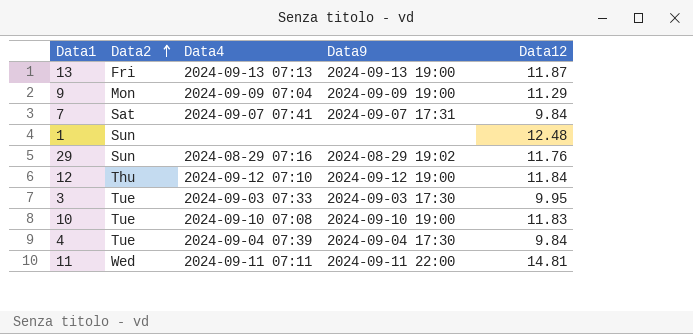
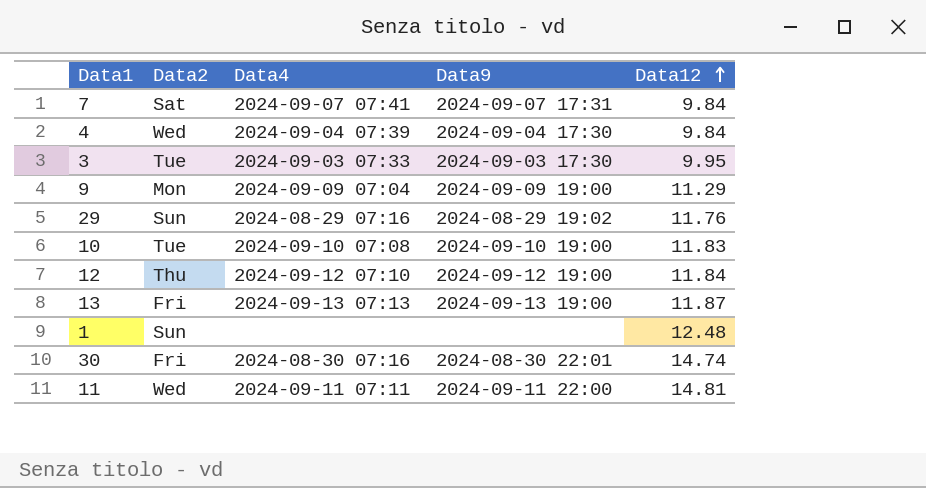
row order: Data2 ascending -> Data12 ascending
4 | Data2: Tue -> Wed
row 30: none -> Fri | 2024-08-30 07:16 | 2024-08-30 22:01 | 14.74

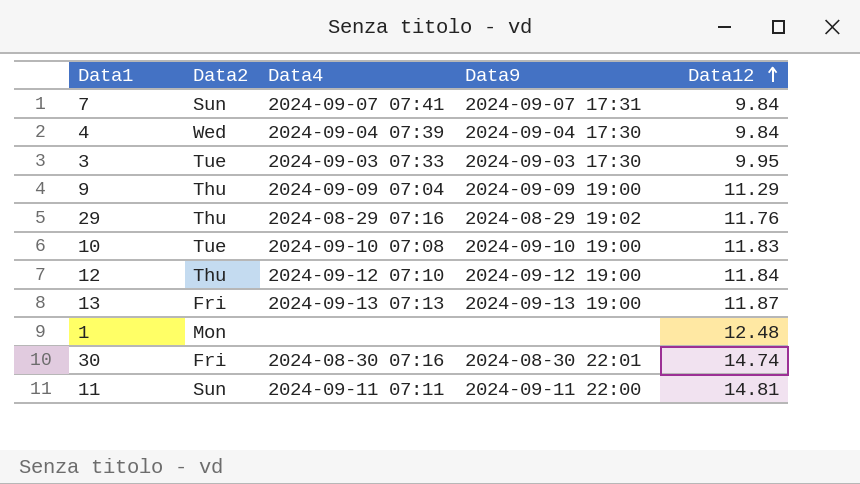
7 | Data2: Sat -> Sun
9 | Data2: Mon -> Thu
29 | Data2: Sun -> Thu
1 | Data2: Sun -> Mon
11 | Data2: Wed -> Sun

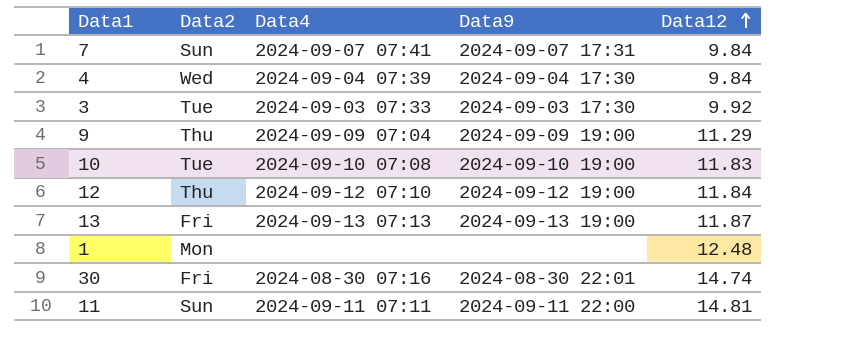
row 29: Thu | 2024-08-29 07:16 | 2024-08-29 19:02 | 11.76 -> none
3 | Data12: 9.95 -> 9.92

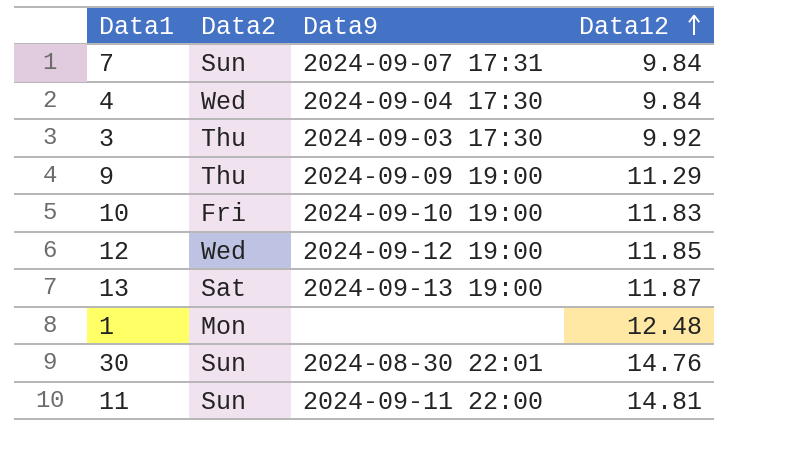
column Data4 | position: 3 -> none
3 | Data2: Tue -> Thu
10 | Data2: Tue -> Fri
12 | Data2: Thu -> Wed
12 | Data12: 11.84 -> 11.85
13 | Data2: Fri -> Sat
30 | Data2: Fri -> Sun
30 | Data12: 14.74 -> 14.76

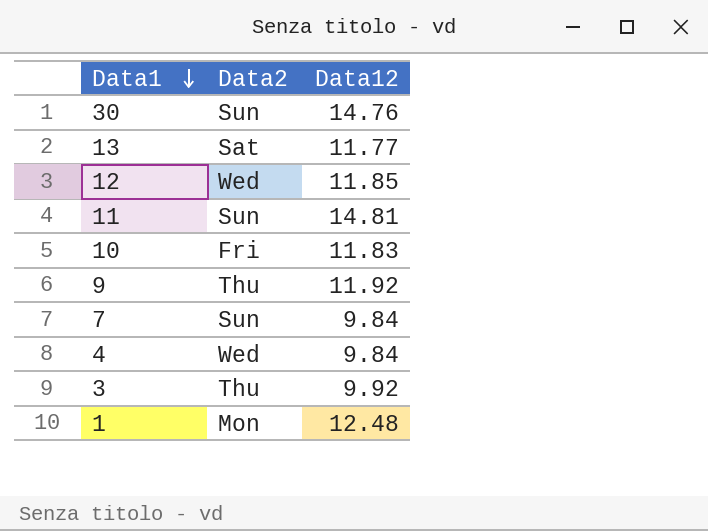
row order: Data12 ascending -> Data1 descending
column Data9 | position: 3 -> none
13 | Data12: 11.87 -> 11.77
9 | Data12: 11.29 -> 11.92

